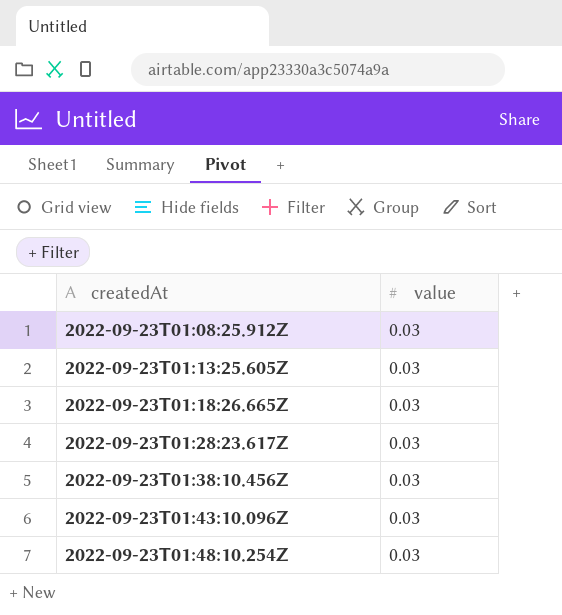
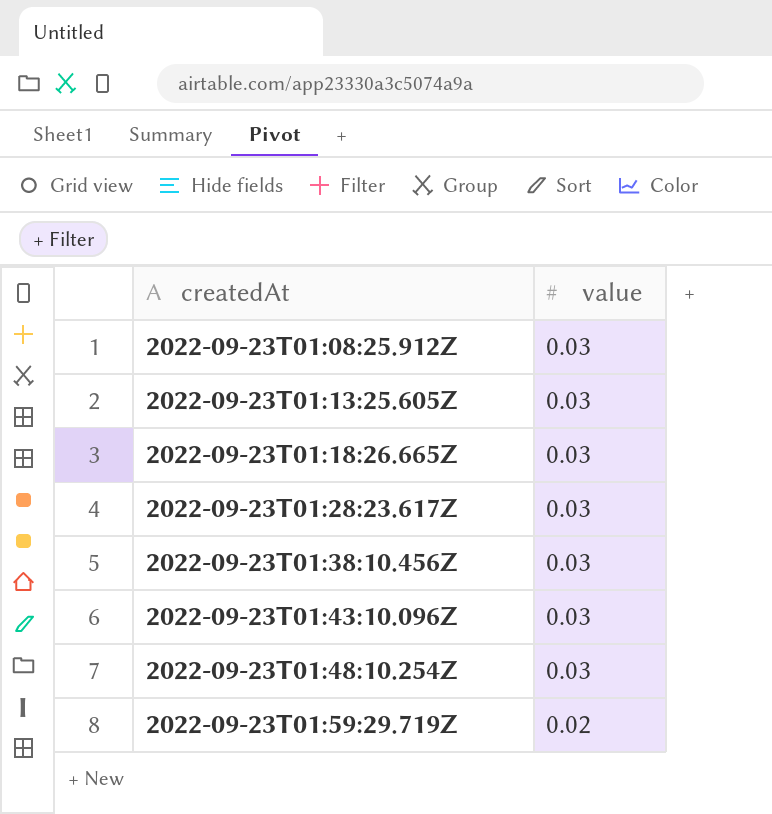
row 2022-09-23T01:59:29.719Z: none -> 0.02

